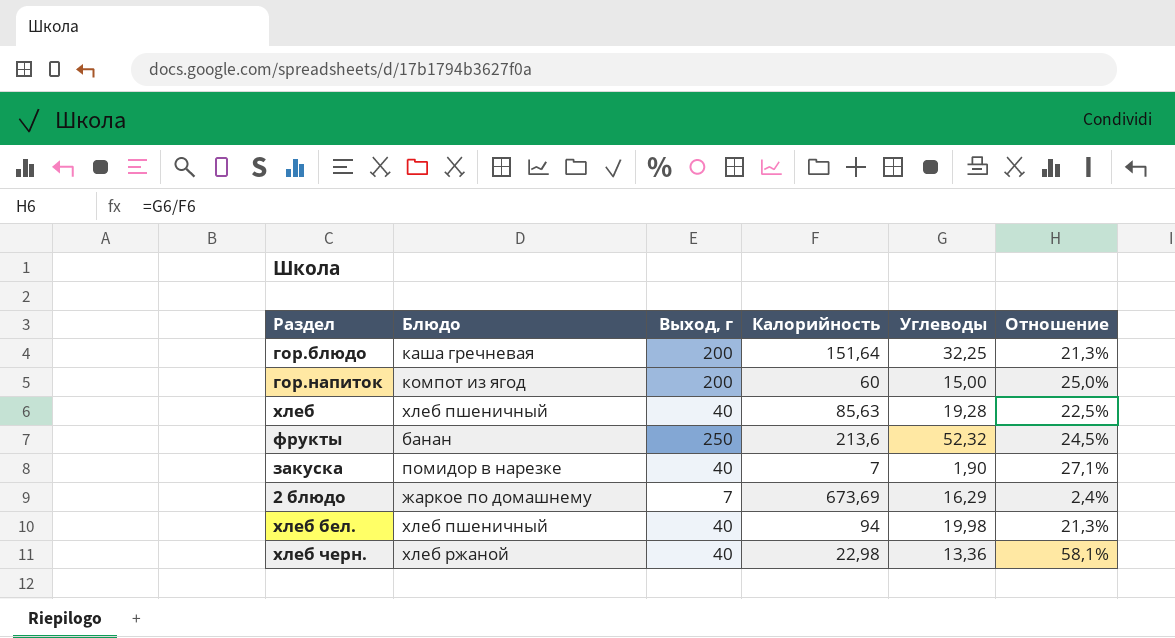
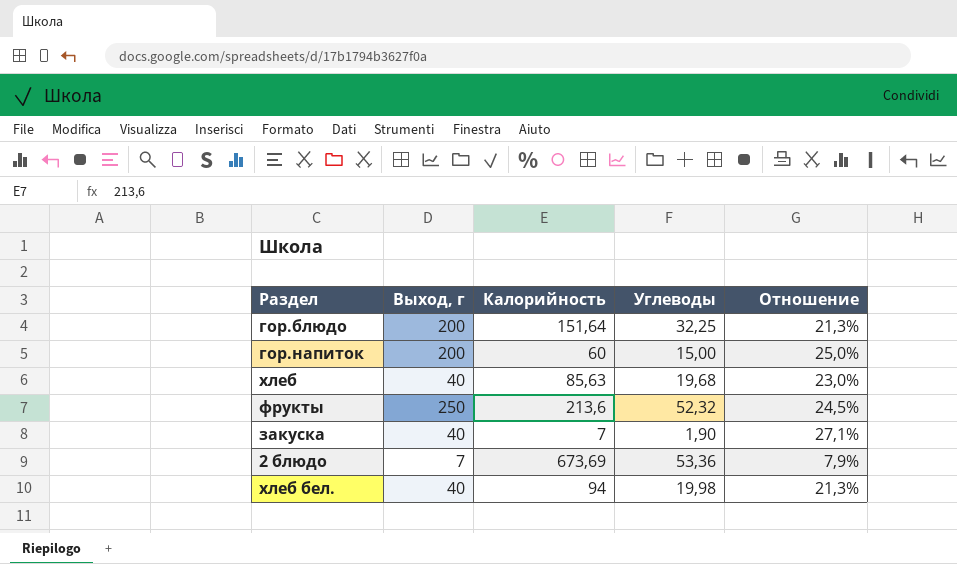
column Блюдо | position: 2 -> none
row хлеб черн.: хлеб ржаной | 40 | 22,98 | 13,36 | 58,1% -> none
хлеб | Углеводы: 19,28 -> 19,68
хлеб | Отношение: 22,5% -> 23,0%
2 блюдо | Углеводы: 16,29 -> 53,36
2 блюдо | Отношение: 2,4% -> 7,9%

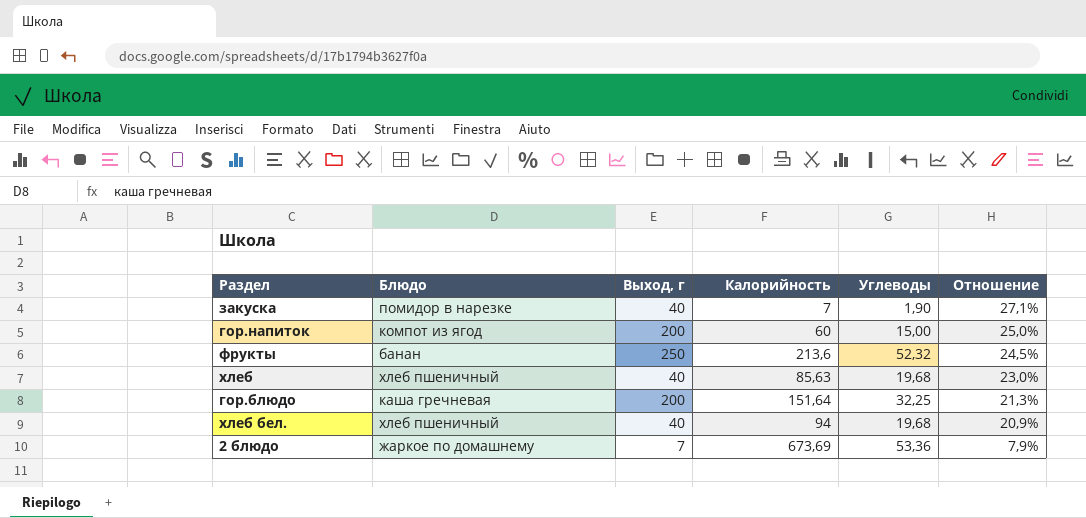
row order: none -> Отношение descending
column Блюдо | position: none -> 2
хлеб бел. | Углеводы: 19,98 -> 19,68
хлеб бел. | Отношение: 21,3% -> 20,9%

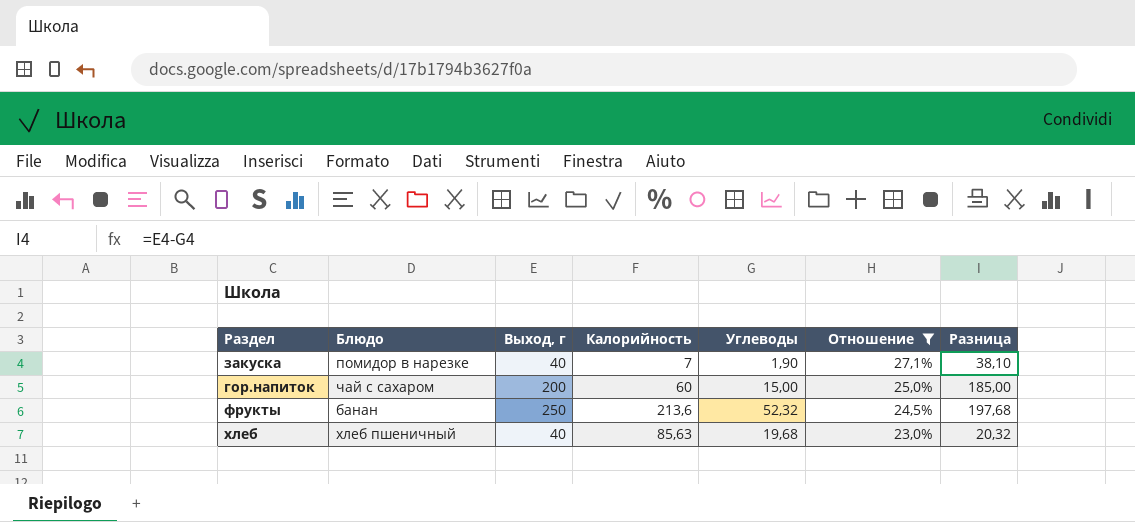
filter: none -> Отношение >= 23,0%
column Разница | formula: none -> [Выход, г] - [Углеводы]
гор.напиток | Блюдо: компот из ягод -> чай с сахаром

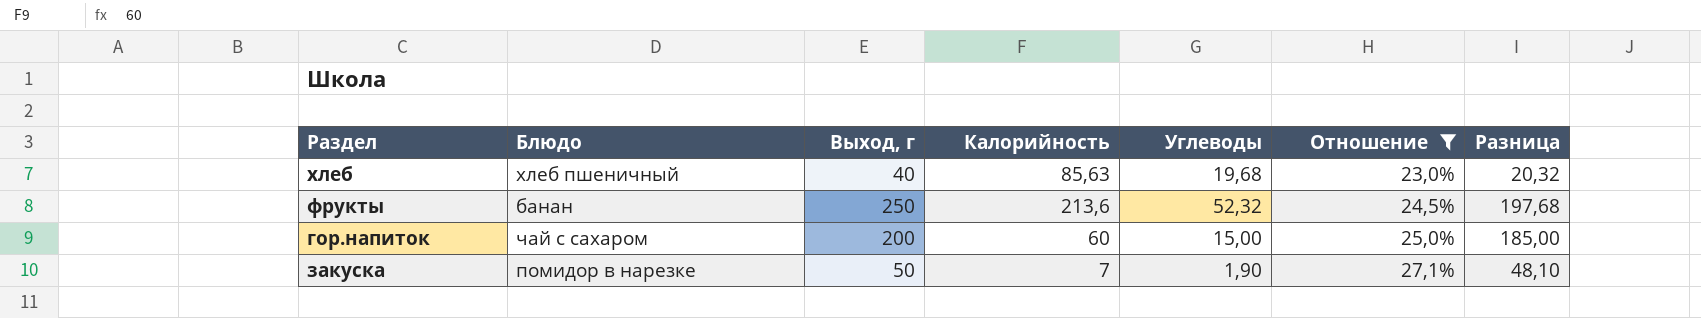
row order: Отношение descending -> Отношение ascending
закуска | Выход, г: 40 -> 50
закуска | Разница: 38,10 -> 48,10

